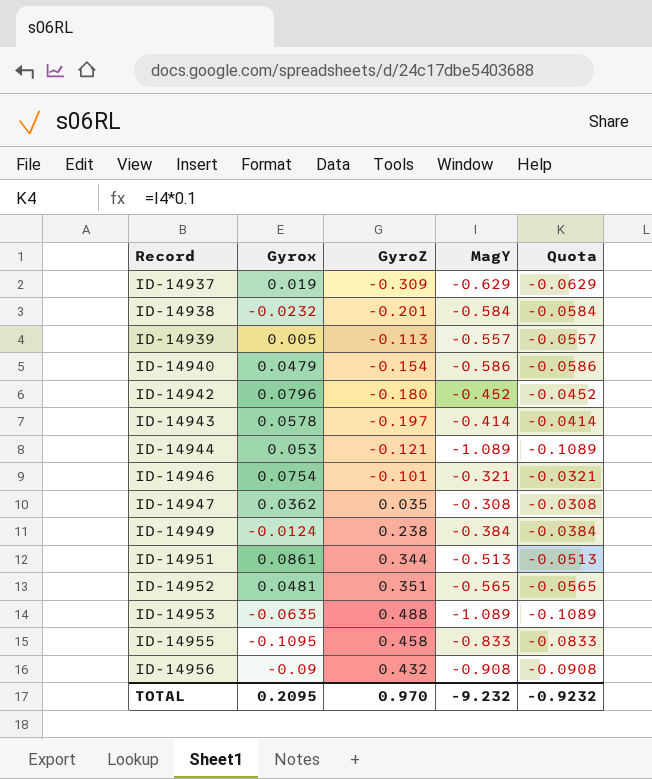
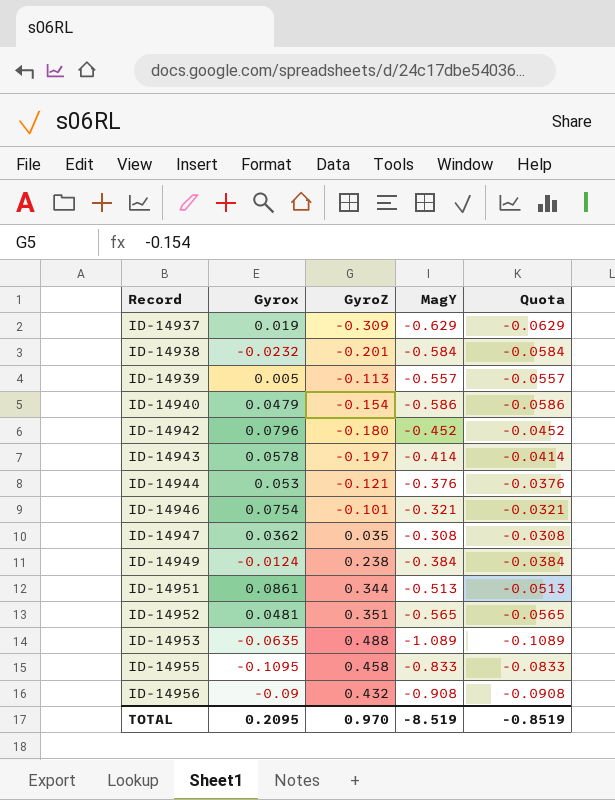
ID-14944 | MagY: -1.089 -> -0.376
ID-14944 | Quota: -0.1089 -> -0.0376
TOTAL | MagY: -9.232 -> -8.519
TOTAL | Quota: -0.9232 -> -0.8519

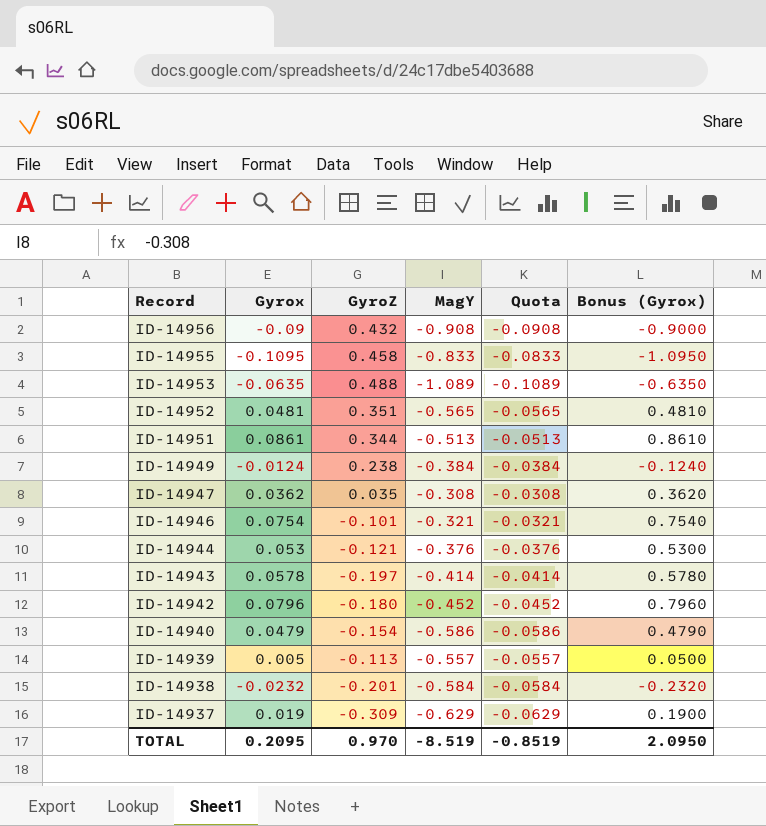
row order: Record ascending -> Record descending
column Bonus (Gyrox) | formula: none -> [Gyrox] * 10

